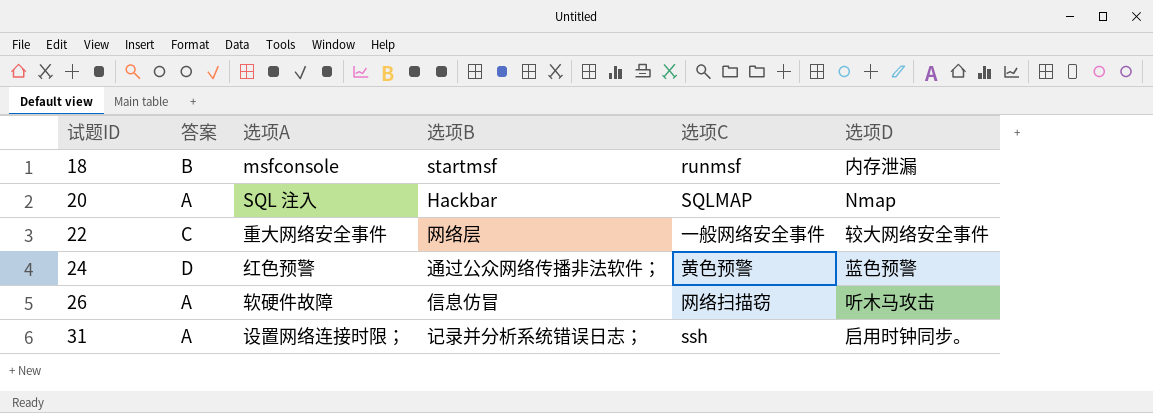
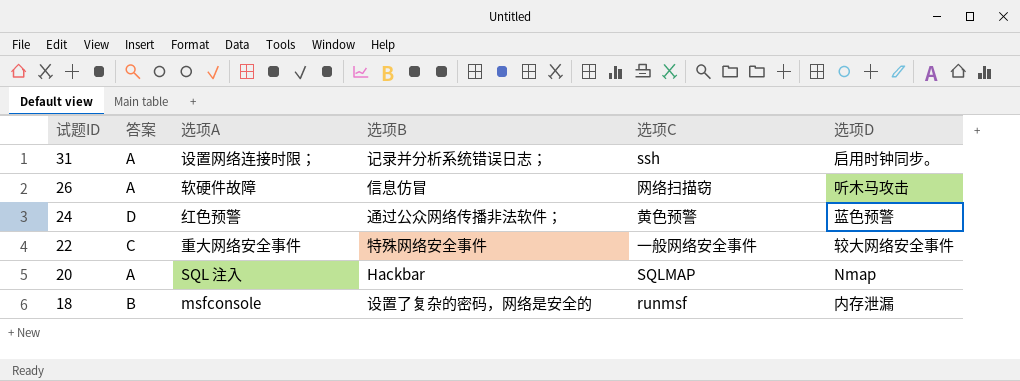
row order: 试题ID ascending -> 试题ID descending
22 | 选项B: 网络层 -> 特殊网络安全事件
18 | 选项B: startmsf -> 设置了复杂的密码，网络是安全的

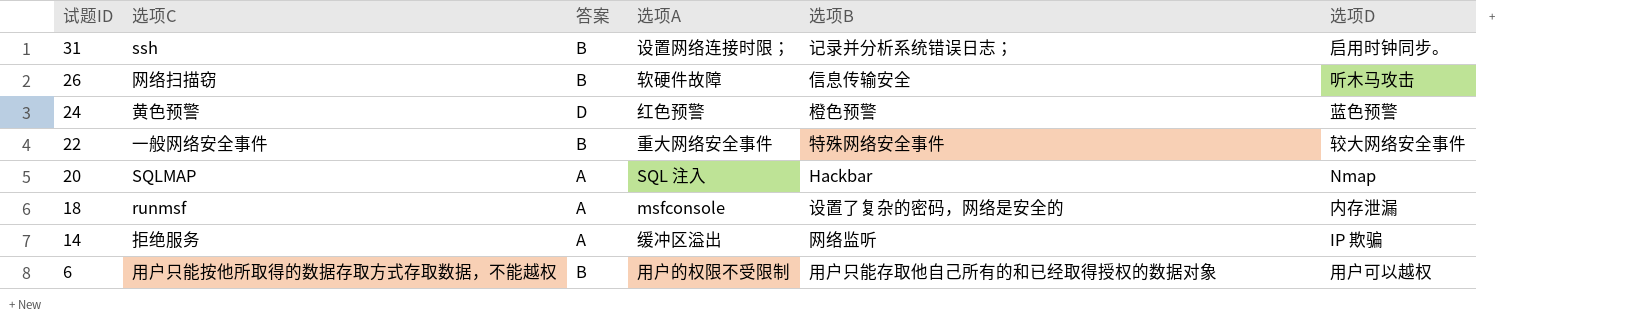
column 选项C | position: 5 -> 2
31 | 答案: A -> B
26 | 答案: A -> B
26 | 选项B: 信息仿冒 -> 信息传输安全
24 | 选项B: 通过公众网络传播非法软件； -> 橙色预警
22 | 答案: C -> B
18 | 答案: B -> A
row 14: none -> 拒绝服务 | A | 缓冲区溢出 | 网络监听 | IP 欺骗
row 6: none -> 用户只能按他所取得的数据存取方式存取数据，不能越权 | B | 用户的权限不受限制 | 用户只能存取他自己所有的和已经取得授权的数据对象 | 用户可以越权

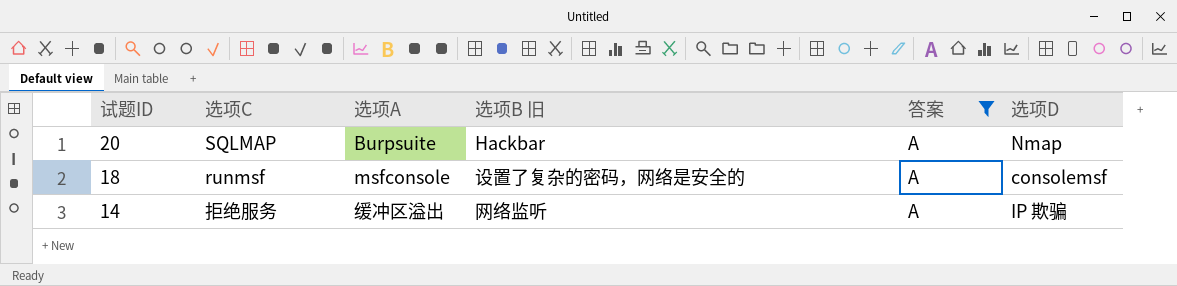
filter: none -> 答案 = A
column name: 选项B -> 选项B 旧
column 答案 | position: 3 -> 5
20 | 选项A: SQL 注入 -> Burpsuite
18 | 选项D: 内存泄漏 -> consolemsf

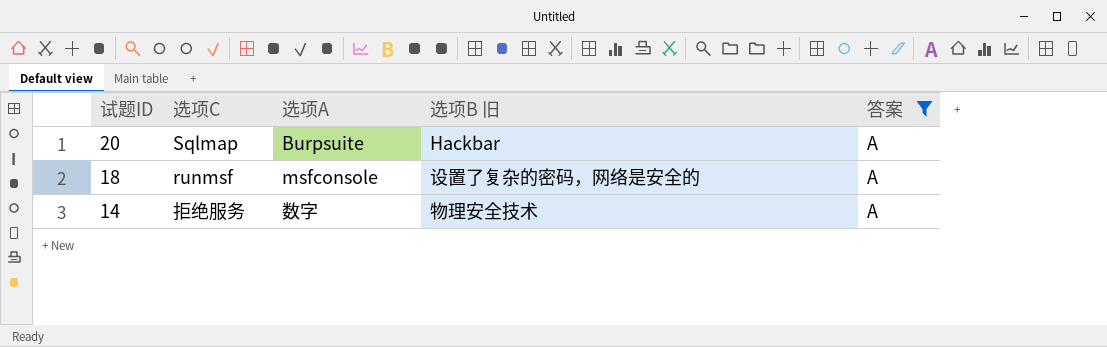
column 选项D | position: 6 -> none
20 | 选项C: SQLMAP -> Sqlmap
14 | 选项A: 缓冲区溢出 -> 数字
14 | 选项B 旧: 网络监听 -> 物理安全技术

